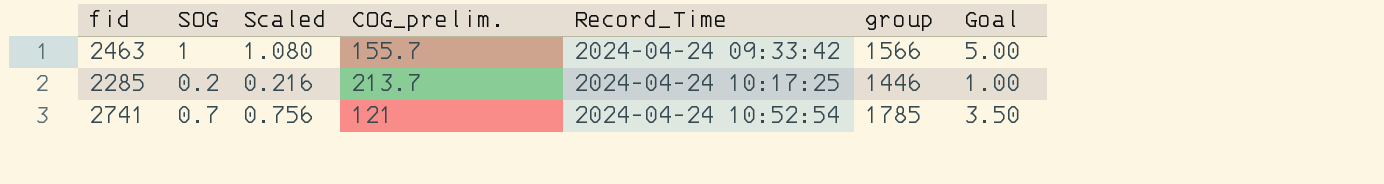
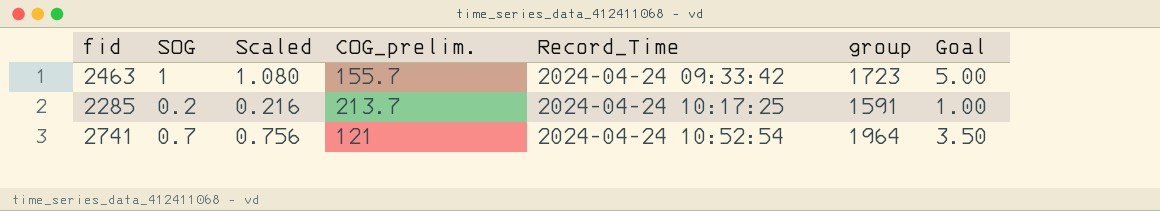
2463 | group: 1566 -> 1723
2285 | group: 1446 -> 1591
2741 | group: 1785 -> 1964

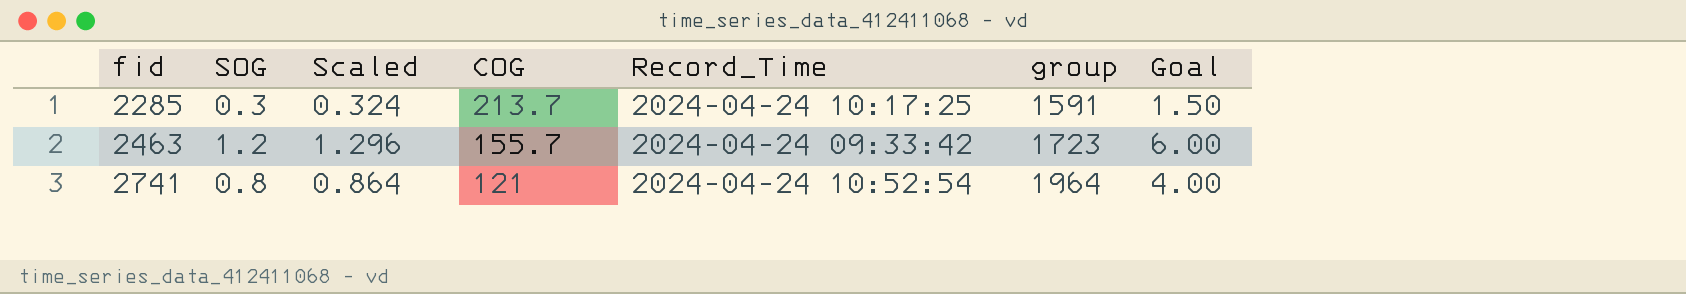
row order: Record_Time ascending -> fid ascending
column name: COG_prelim. -> COG
2285 | SOG: 0.2 -> 0.3
2285 | Scaled: 0.216 -> 0.324
2285 | Goal: 1.00 -> 1.50
2463 | SOG: 1 -> 1.2
2463 | Scaled: 1.080 -> 1.296
2463 | Goal: 5.00 -> 6.00
2741 | SOG: 0.7 -> 0.8
2741 | Scaled: 0.756 -> 0.864
2741 | Goal: 3.50 -> 4.00

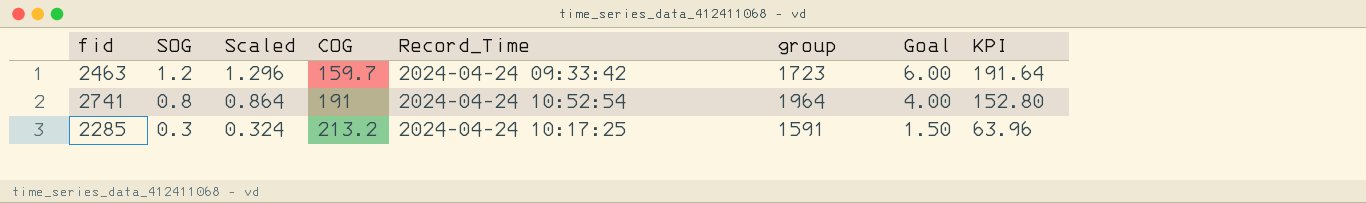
row order: fid ascending -> SOG descending
column KPI | formula: none -> [SOG] * [COG]
2463 | COG: 155.7 -> 159.7
2741 | COG: 121 -> 191
2285 | COG: 213.7 -> 213.2

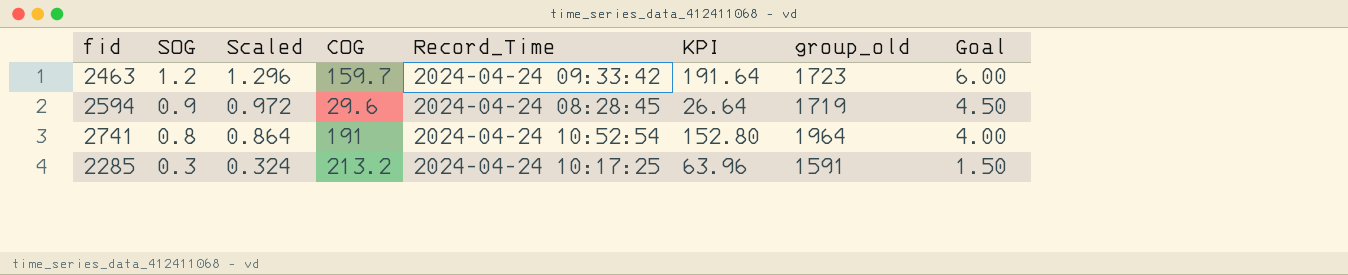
column KPI | position: 8 -> 6
column name: group -> group_old
row 2594: none -> 0.9 | 0.972 | 29.6 | 2024-04-24 08:28:45 | 26.64 | 1719 | 4.50

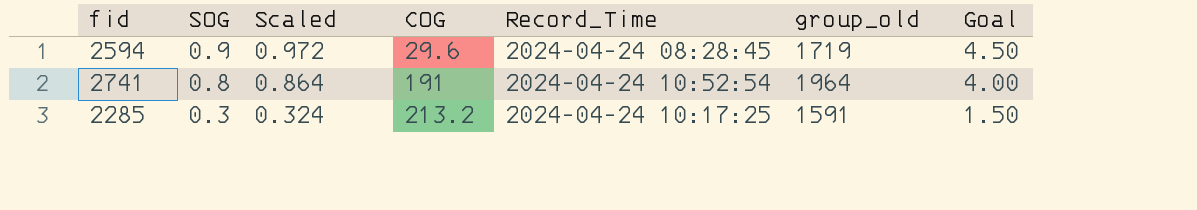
column KPI | formula: [SOG] * [COG] -> none
row 2463: 1.2 | 1.296 | 159.7 | 2024-04-24 09:33:42 | 191.64 | 1723 | 6.00 -> none

